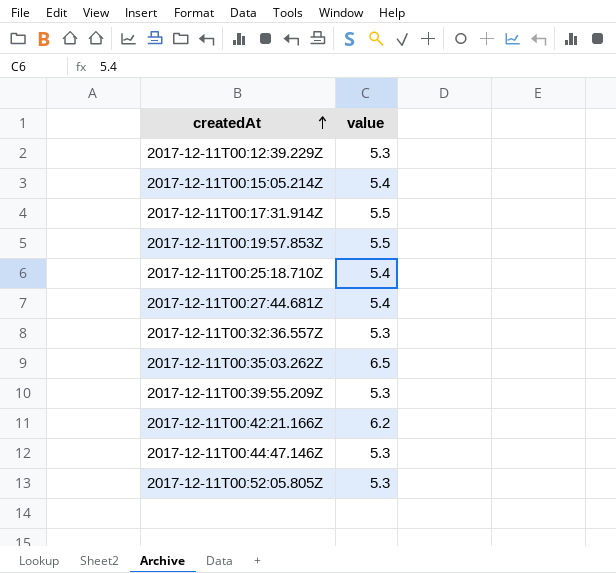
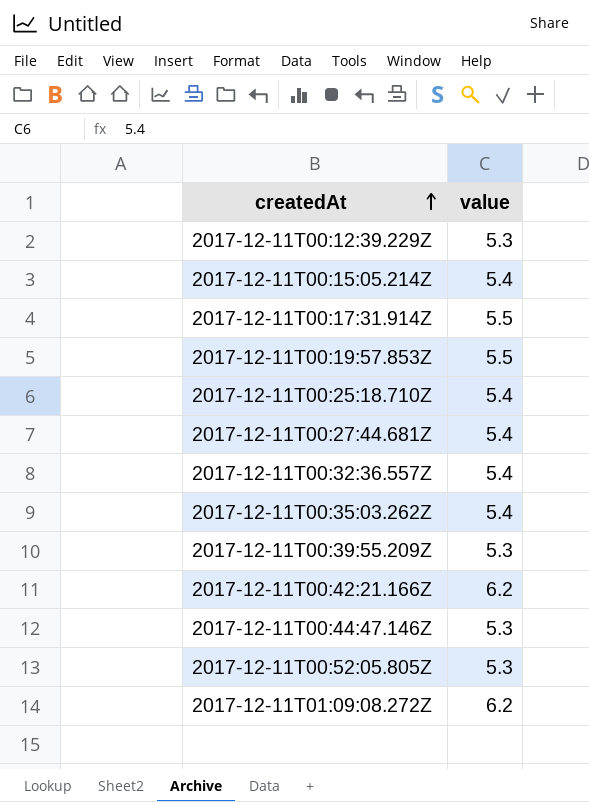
2017-12-11T00:32:36.557Z | value: 5.3 -> 5.4
2017-12-11T00:35:03.262Z | value: 6.5 -> 5.4
row 2017-12-11T01:09:08.272Z: none -> 6.2

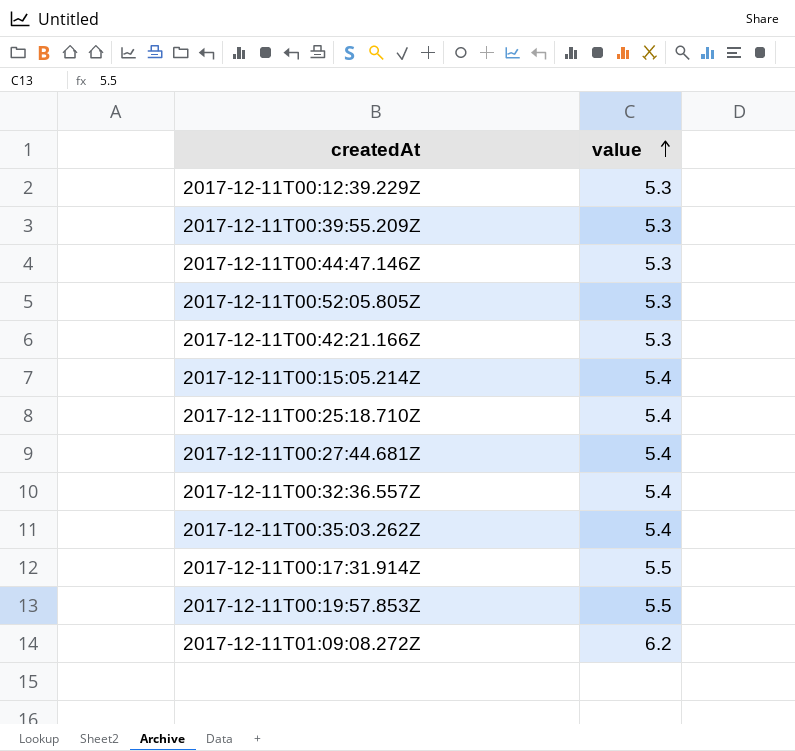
row order: createdAt ascending -> value ascending
2017-12-11T00:42:21.166Z | value: 6.2 -> 5.3

